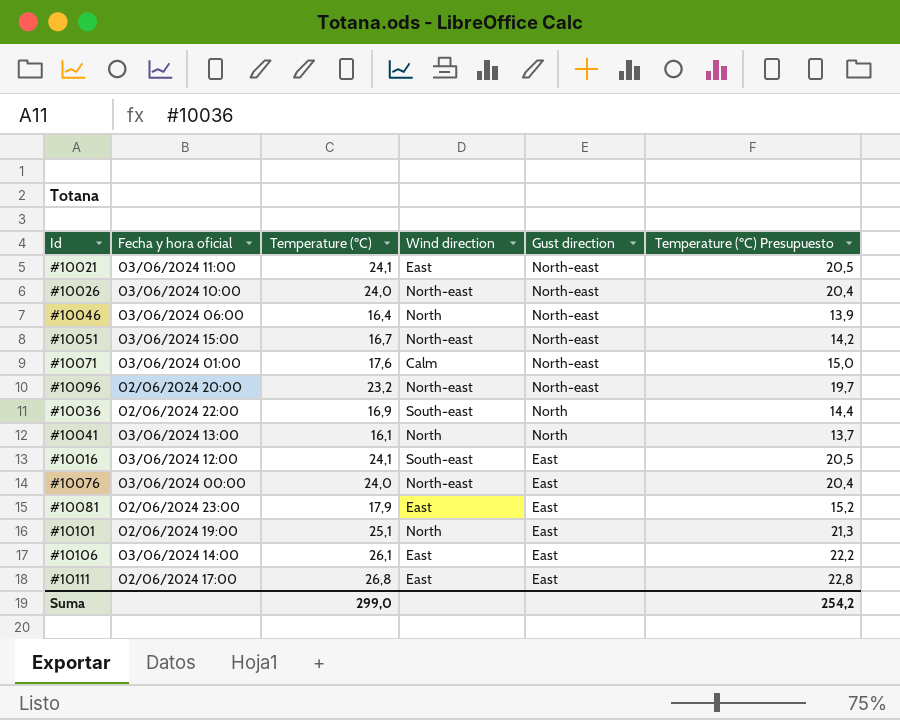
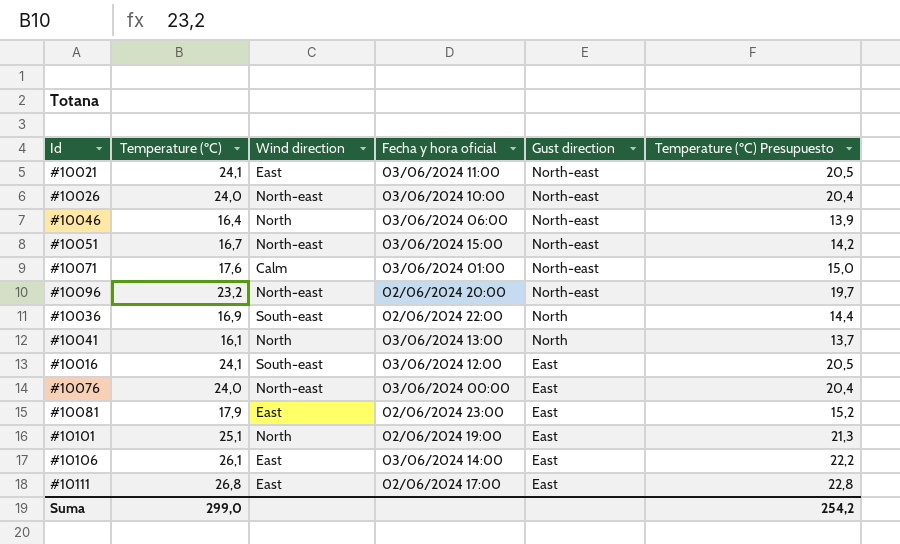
column Fecha y hora oficial | position: 2 -> 4

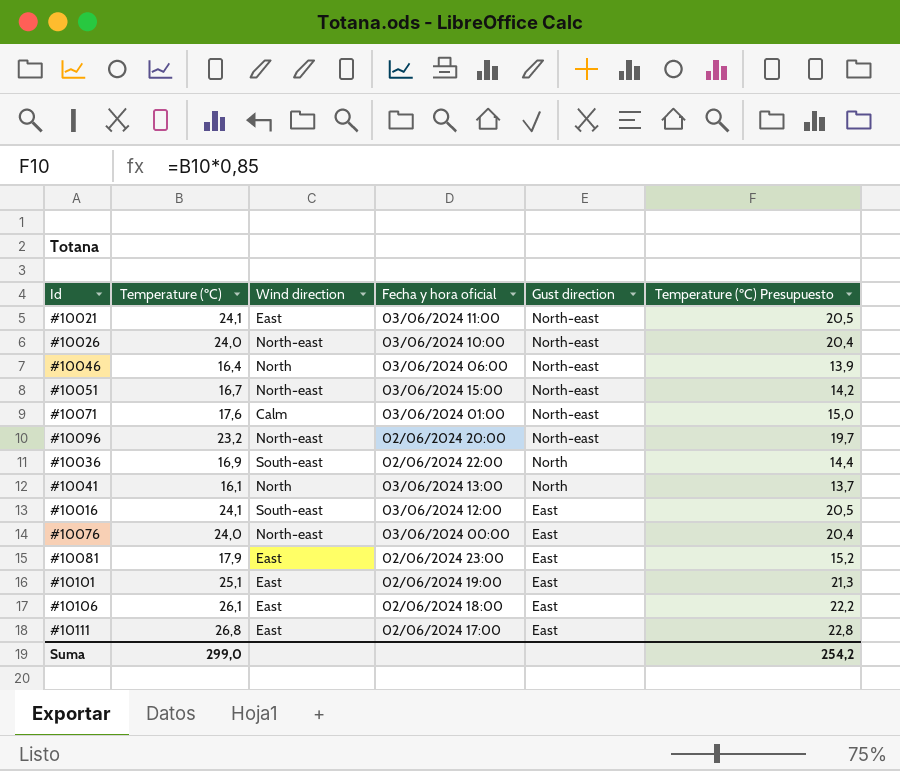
#10101 | Wind direction: North -> East
#10106 | Fecha y hora oficial: 03/06/2024 14:00 -> 02/06/2024 18:00

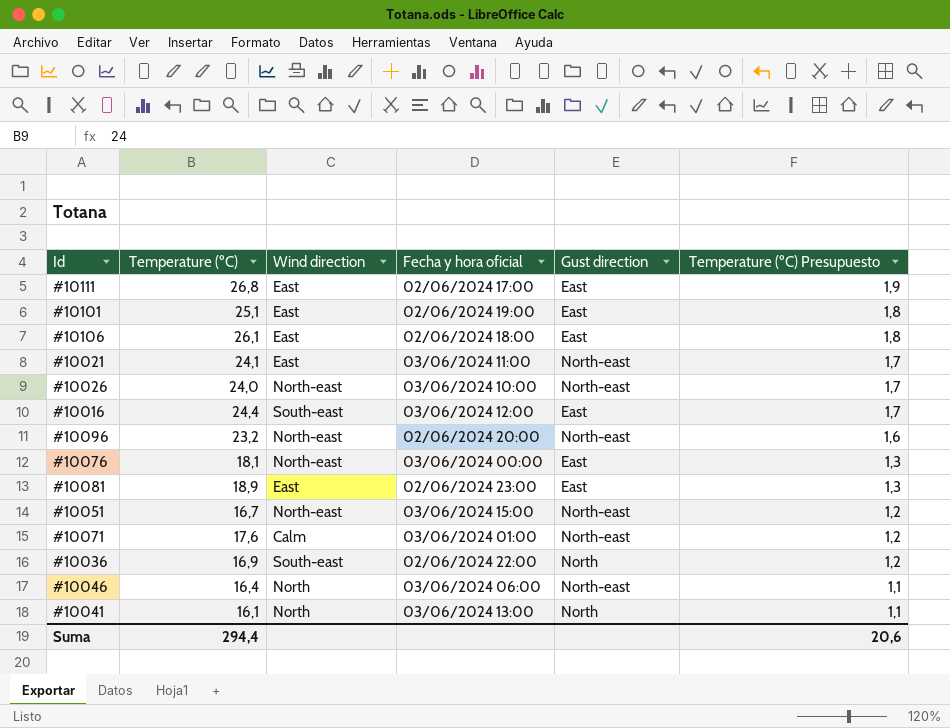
row order: Gust direction descending -> Temperature (ºC) Presupuesto descending
column Temperature (ºC) Presupuesto | formula: [Temperature (ºC)] * 0,85 -> [Temperature (ºC)] * 0,07
#10016 | Temperature (ºC): 24,1 -> 24,4
#10076 | Temperature (ºC): 24,0 -> 18,1
#10081 | Temperature (ºC): 17,9 -> 18,9
Suma | Temperature (ºC): 299,0 -> 294,4
Suma | Temperature (ºC) Presupuesto: 254,2 -> 20,6

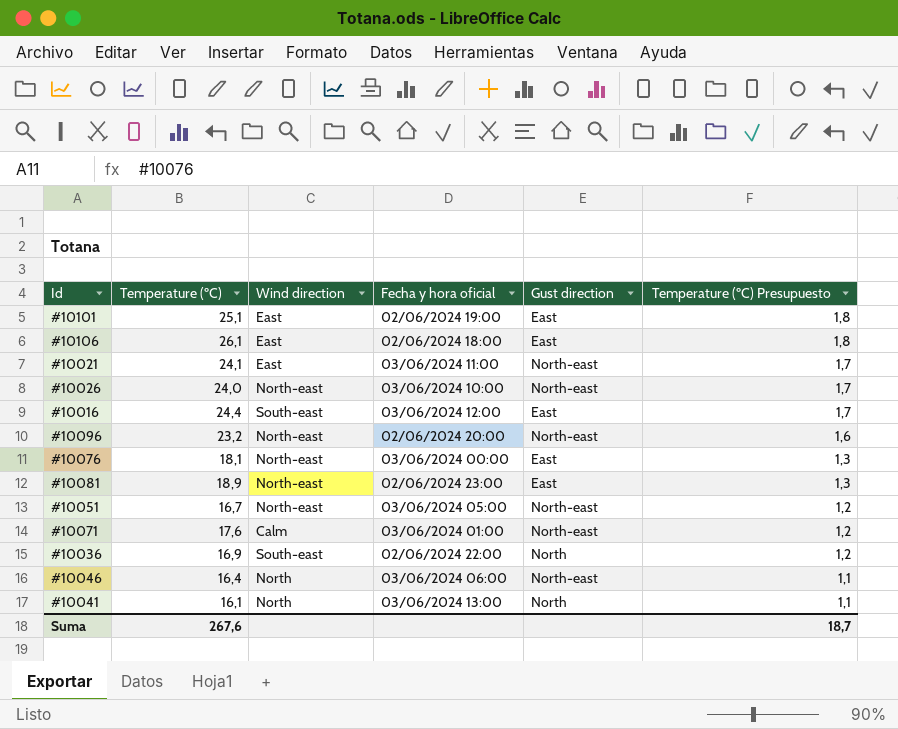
row #10111: 26,8 | East | 02/06/2024 17:00 | East | 1,9 -> none
#10081 | Wind direction: East -> North-east
#10051 | Fecha y hora oficial: 03/06/2024 15:00 -> 03/06/2024 05:00
Suma | Temperature (ºC): 294,4 -> 267,6
Suma | Temperature (ºC) Presupuesto: 20,6 -> 18,7

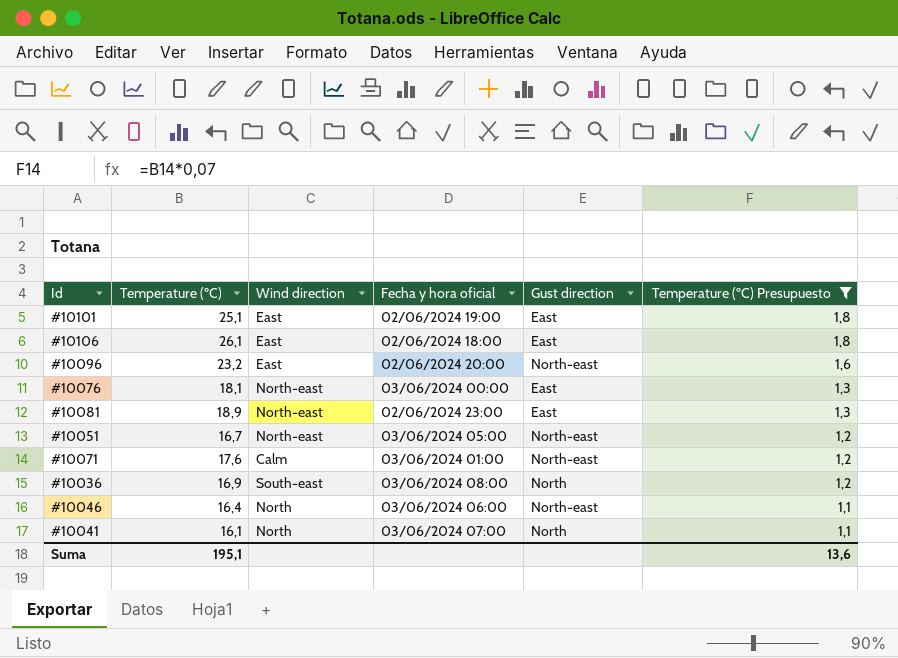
filter: none -> Temperature (ºC) Presupuesto != 1,7
#10096 | Wind direction: North-east -> East
#10036 | Fecha y hora oficial: 02/06/2024 22:00 -> 03/06/2024 08:00
#10041 | Fecha y hora oficial: 03/06/2024 13:00 -> 03/06/2024 07:00
Suma | Temperature (ºC): 267,6 -> 195,1
Suma | Temperature (ºC) Presupuesto: 18,7 -> 13,6

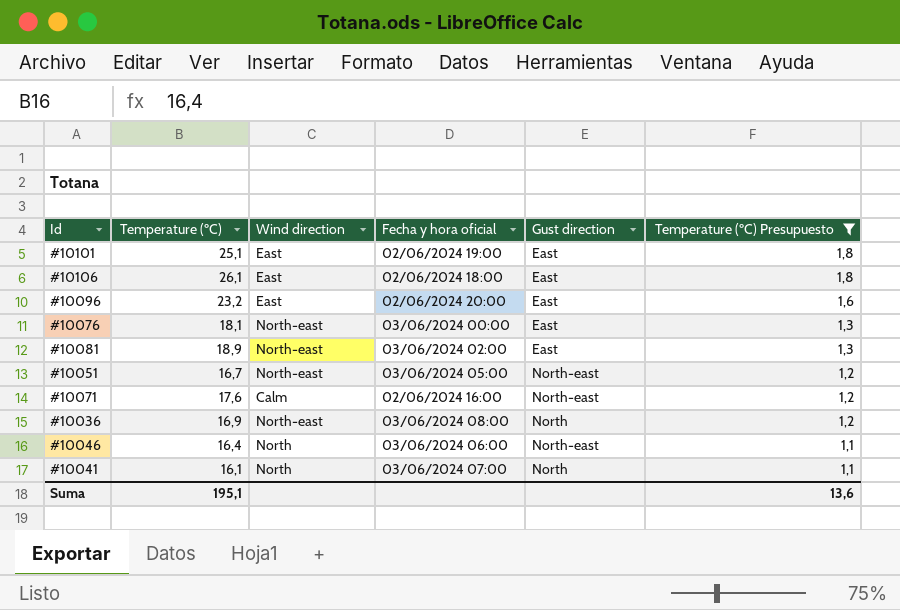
#10096 | Gust direction: North-east -> East
#10081 | Fecha y hora oficial: 02/06/2024 23:00 -> 03/06/2024 02:00
#10071 | Fecha y hora oficial: 03/06/2024 01:00 -> 02/06/2024 16:00
#10036 | Wind direction: South-east -> North-east

